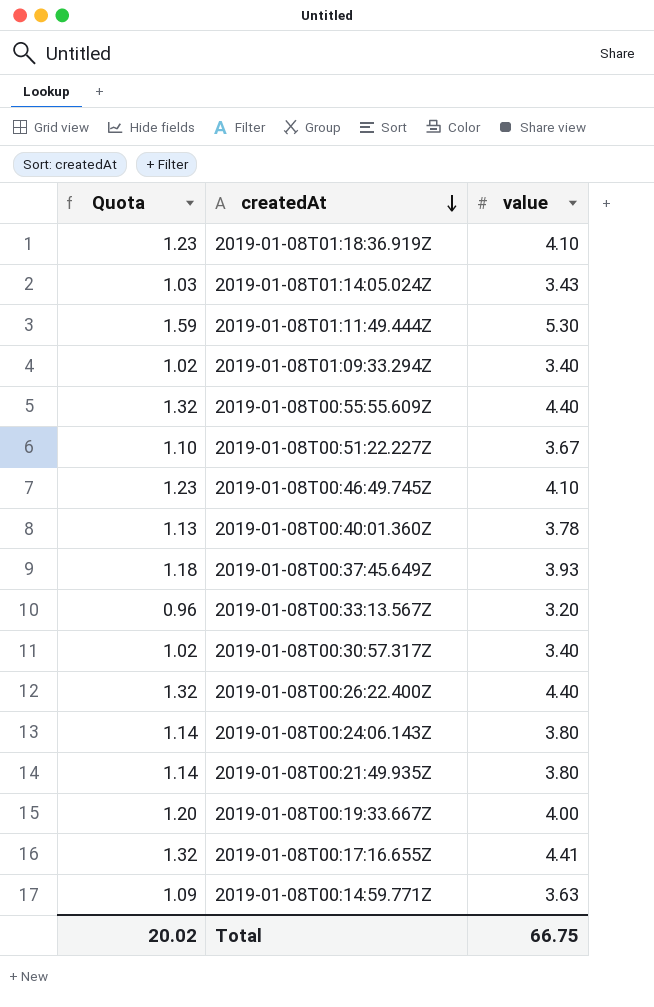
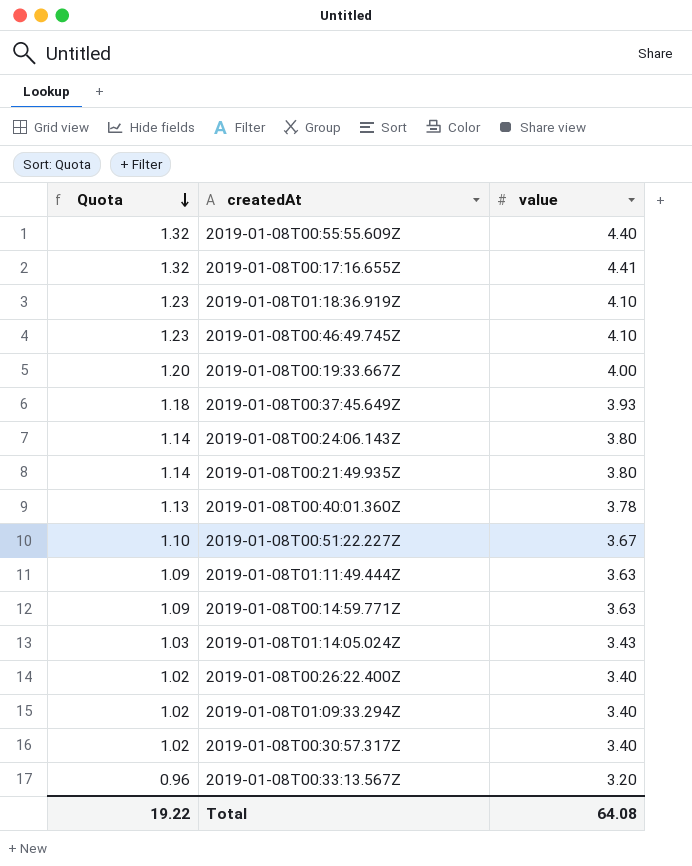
row order: createdAt descending -> Quota descending
2019-01-08T01:11:49.444Z | Quota: 1.59 -> 1.09
2019-01-08T01:11:49.444Z | value: 5.30 -> 3.63
2019-01-08T00:26:22.400Z | Quota: 1.32 -> 1.02
2019-01-08T00:26:22.400Z | value: 4.40 -> 3.40
Total | Quota: 20.02 -> 19.22
Total | value: 66.75 -> 64.08

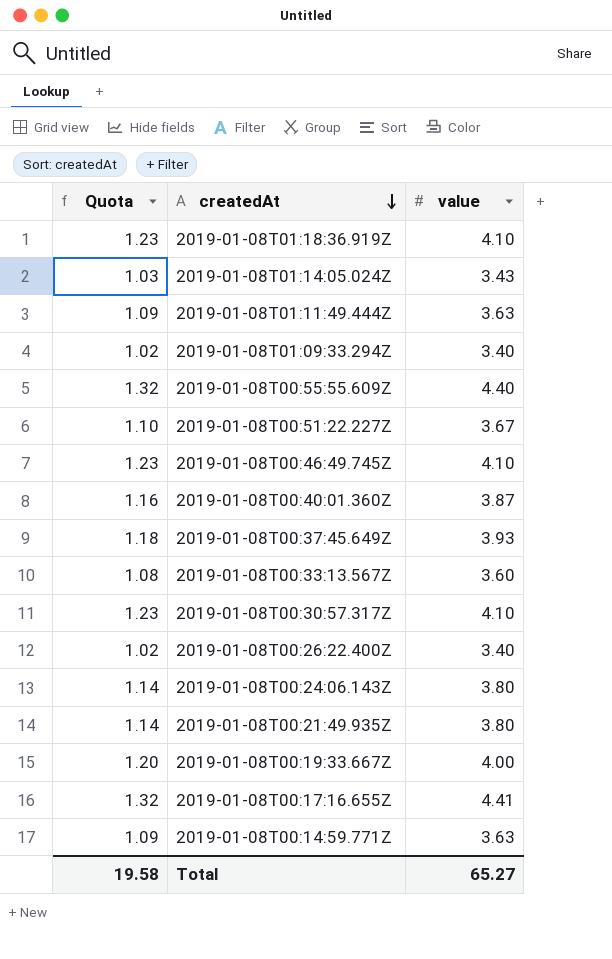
row order: Quota descending -> createdAt descending
2019-01-08T00:40:01.360Z | Quota: 1.13 -> 1.16
2019-01-08T00:40:01.360Z | value: 3.78 -> 3.87
2019-01-08T00:33:13.567Z | Quota: 0.96 -> 1.08
2019-01-08T00:33:13.567Z | value: 3.20 -> 3.60
2019-01-08T00:30:57.317Z | Quota: 1.02 -> 1.23
2019-01-08T00:30:57.317Z | value: 3.40 -> 4.10
Total | Quota: 19.22 -> 19.58
Total | value: 64.08 -> 65.27

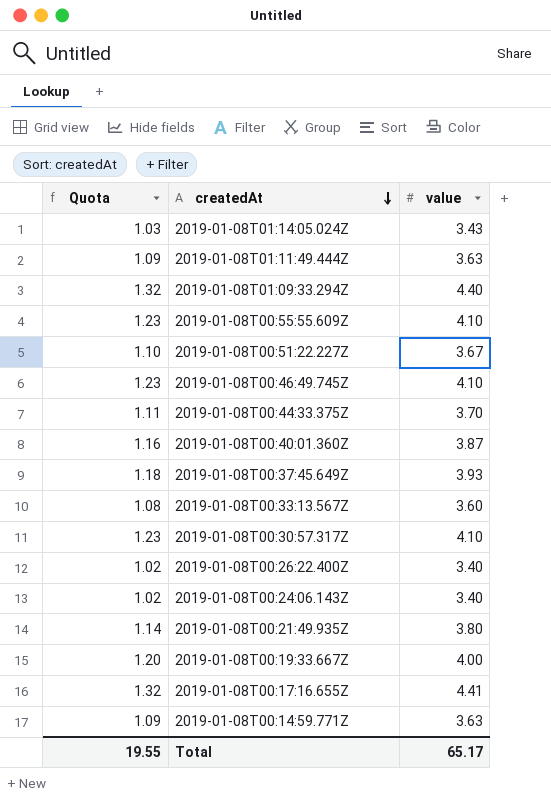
row 2019-01-08T01:18:36.919Z: 1.23 | 4.10 -> none
2019-01-08T01:09:33.294Z | Quota: 1.02 -> 1.32
2019-01-08T01:09:33.294Z | value: 3.40 -> 4.40
2019-01-08T00:55:55.609Z | Quota: 1.32 -> 1.23
2019-01-08T00:55:55.609Z | value: 4.40 -> 4.10
row 2019-01-08T00:44:33.375Z: none -> 1.11 | 3.70
2019-01-08T00:24:06.143Z | Quota: 1.14 -> 1.02
2019-01-08T00:24:06.143Z | value: 3.80 -> 3.40
Total | Quota: 19.58 -> 19.55
Total | value: 65.27 -> 65.17

